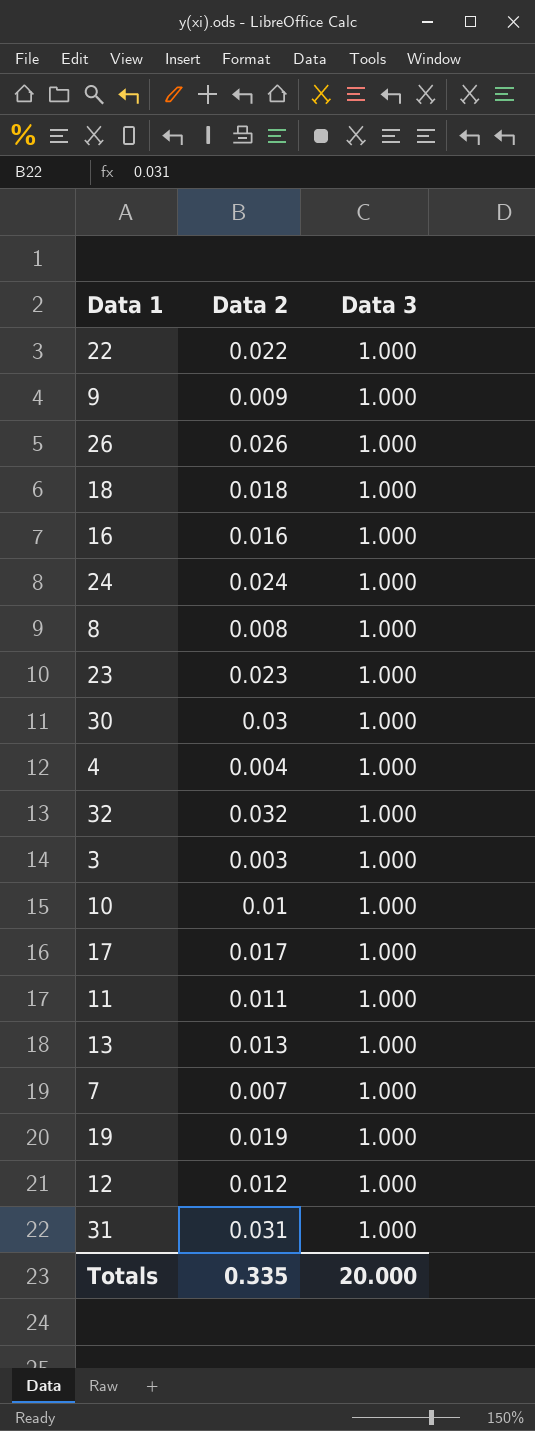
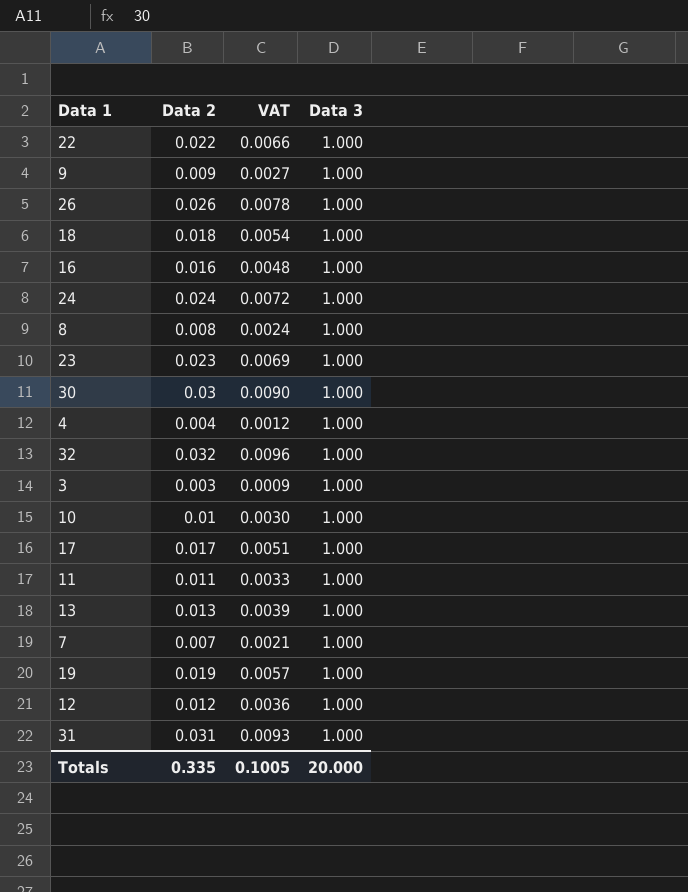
column VAT | formula: none -> [Data 2] * 0.3

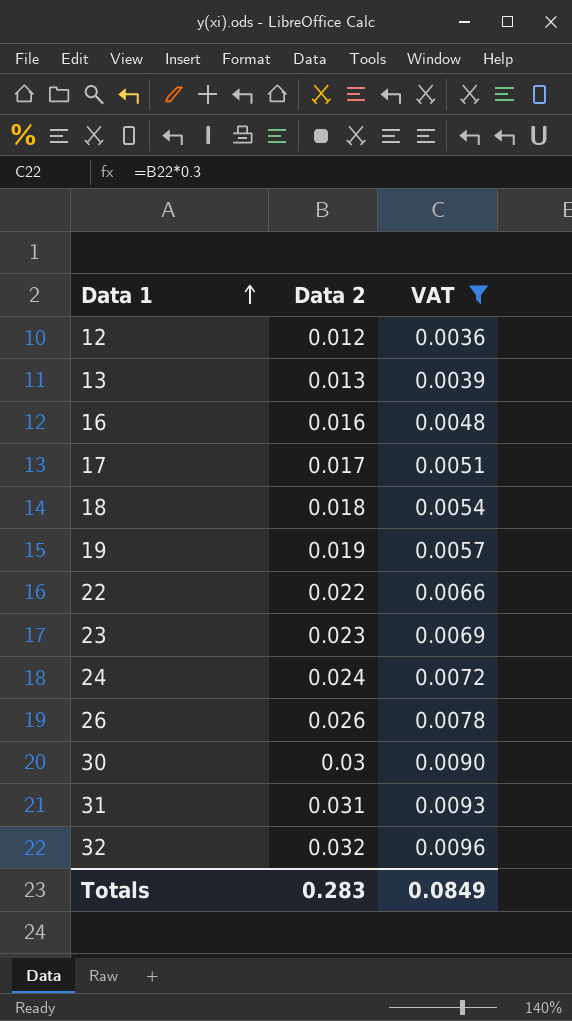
filter: none -> VAT >= 0.0036
row order: none -> Data 1 ascending
column Data 3 | position: 4 -> none
Totals | Data 2: 0.335 -> 0.283
Totals | VAT: 0.1005 -> 0.0849

